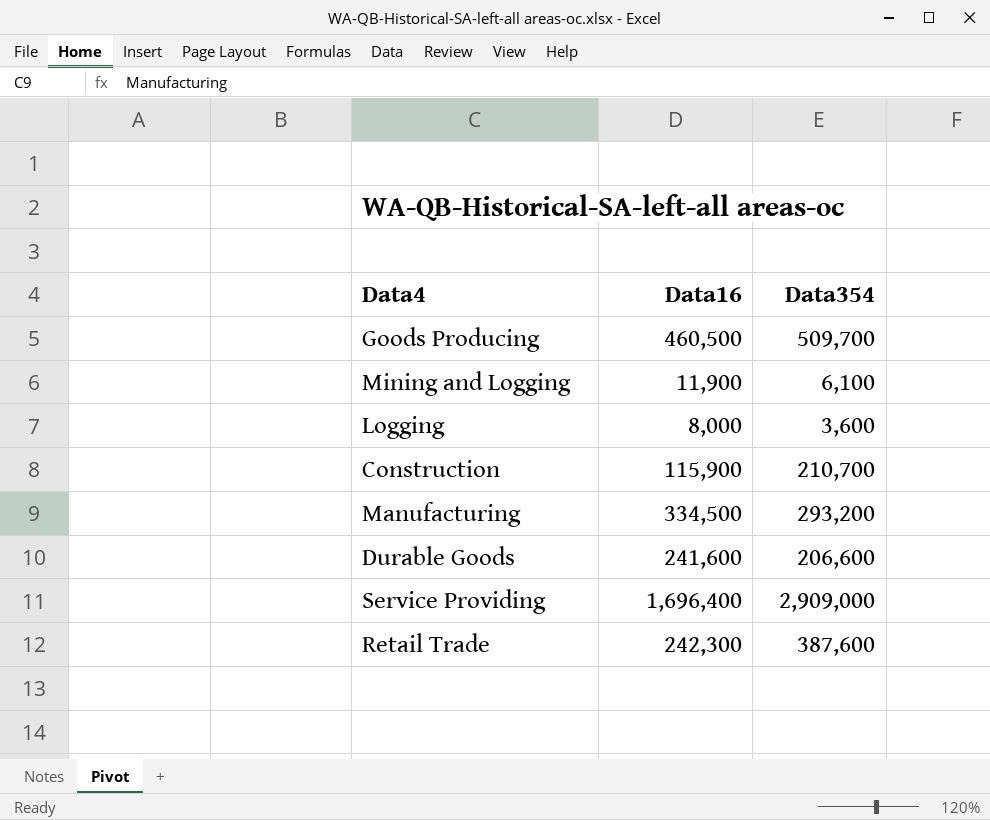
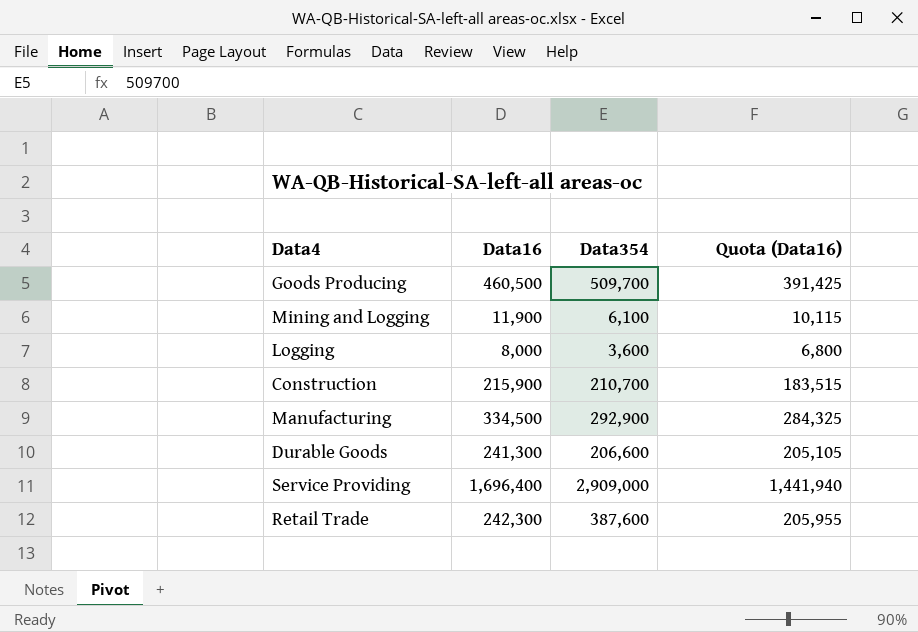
column Quota (Data16) | formula: none -> [Data16] * 0.85
Construction | Data16: 115,900 -> 215,900
Manufacturing | Data354: 293,200 -> 292,900
Durable Goods | Data16: 241,600 -> 241,300

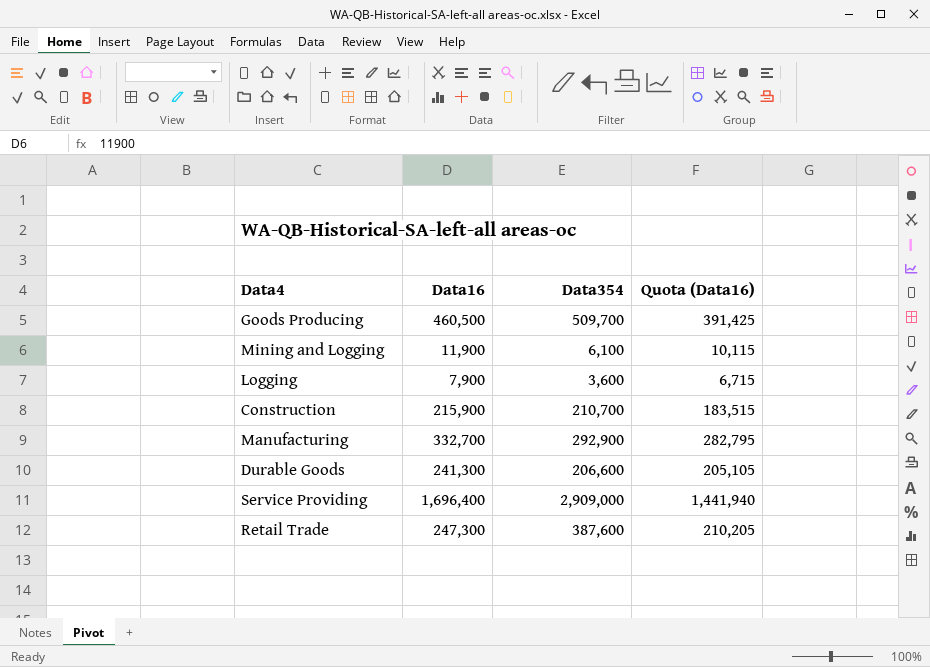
Logging | Data16: 8,000 -> 7,900
Logging | Quota (Data16): 6,800 -> 6,715
Manufacturing | Data16: 334,500 -> 332,700
Manufacturing | Quota (Data16): 284,325 -> 282,795
Retail Trade | Data16: 242,300 -> 247,300
Retail Trade | Quota (Data16): 205,955 -> 210,205

